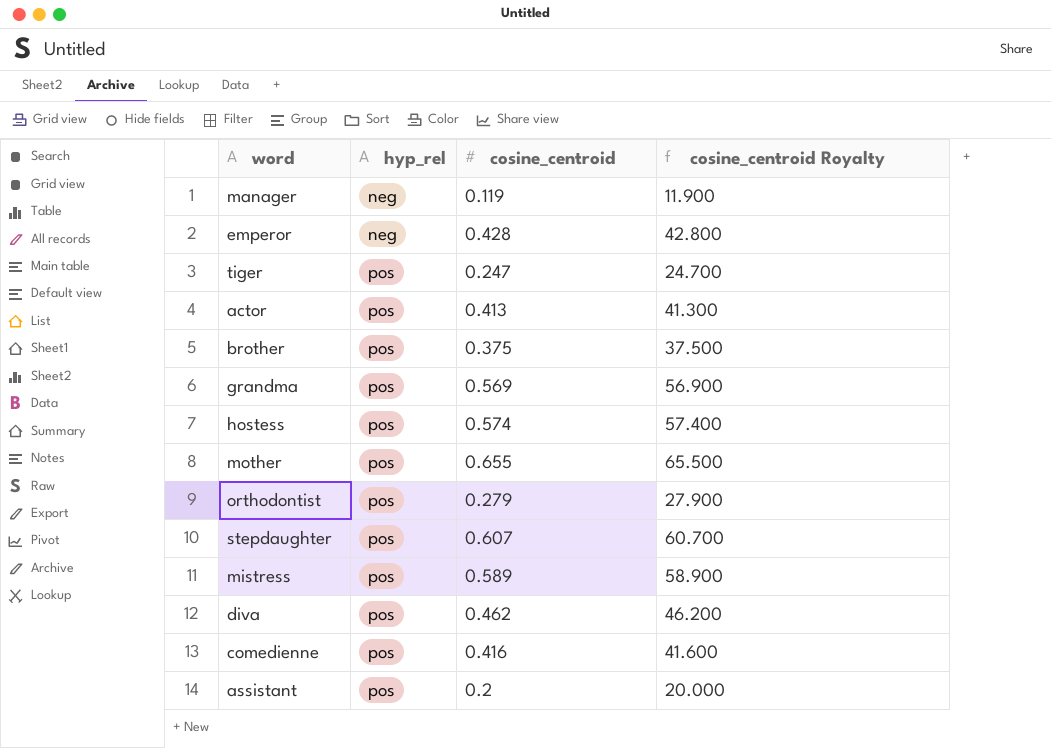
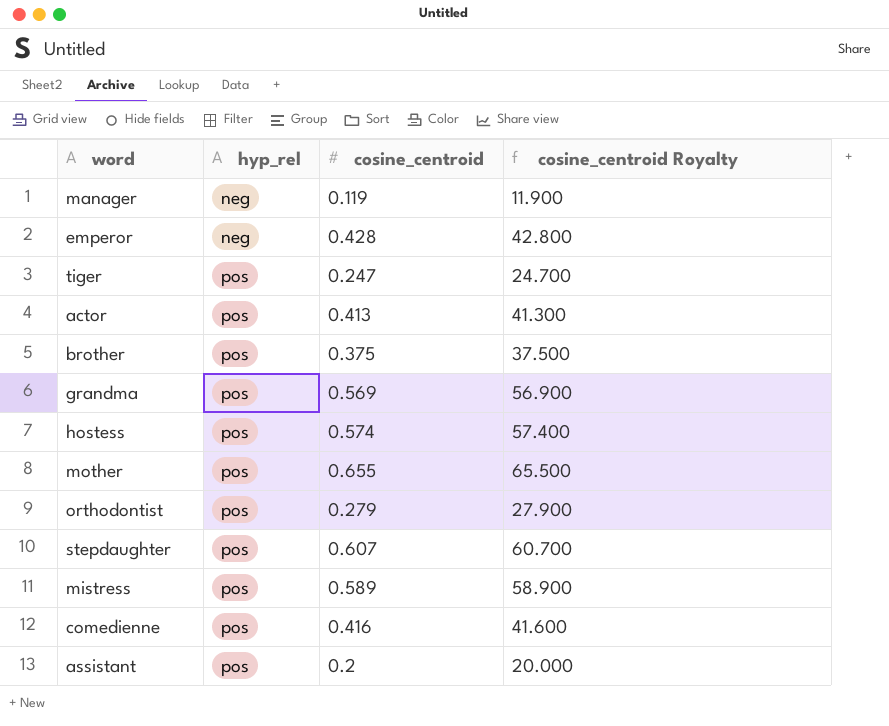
row diva: pos | 0.462 | 46.200 -> none

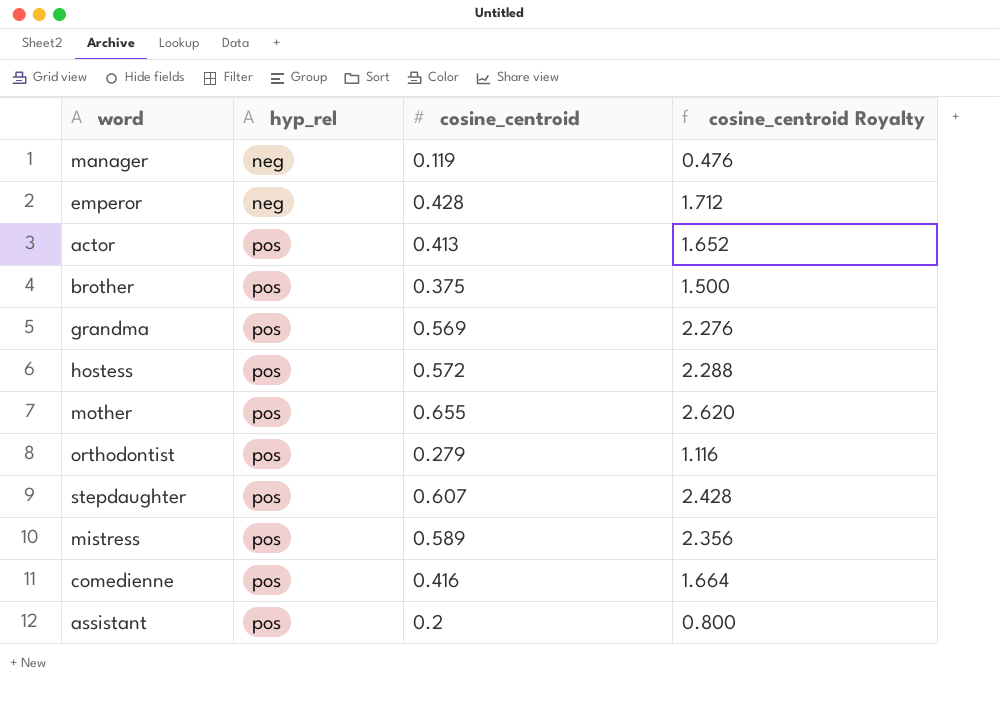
column cosine_centroid Royalty | formula: [cosine_centroid] * 100 -> [cosine_centroid] * 4
row tiger: pos | 0.247 | 24.700 -> none
hostess | cosine_centroid: 0.574 -> 0.572

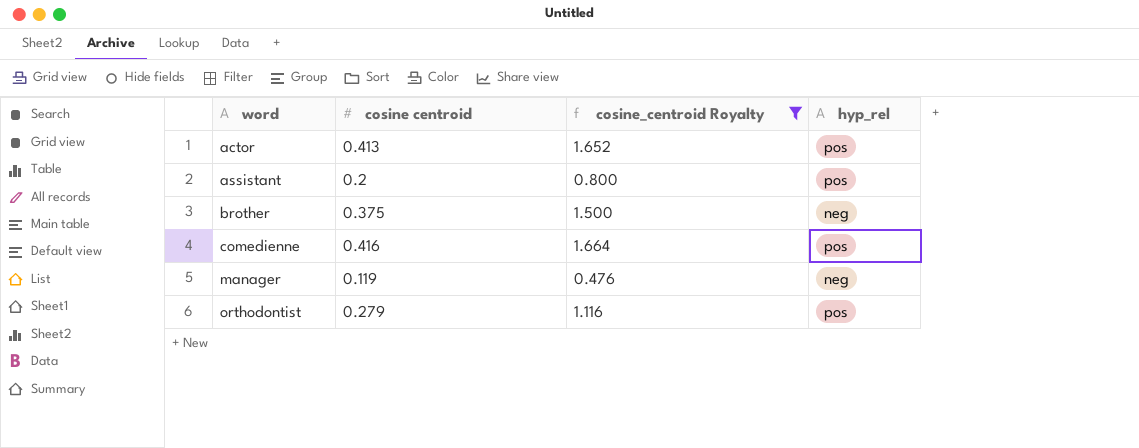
filter: none -> cosine_centroid Royalty <= 1.664
row order: hyp_rel ascending -> word ascending
column name: cosine_centroid -> cosine centroid
column hyp_rel | position: 2 -> 4
brother | hyp_rel: pos -> neg

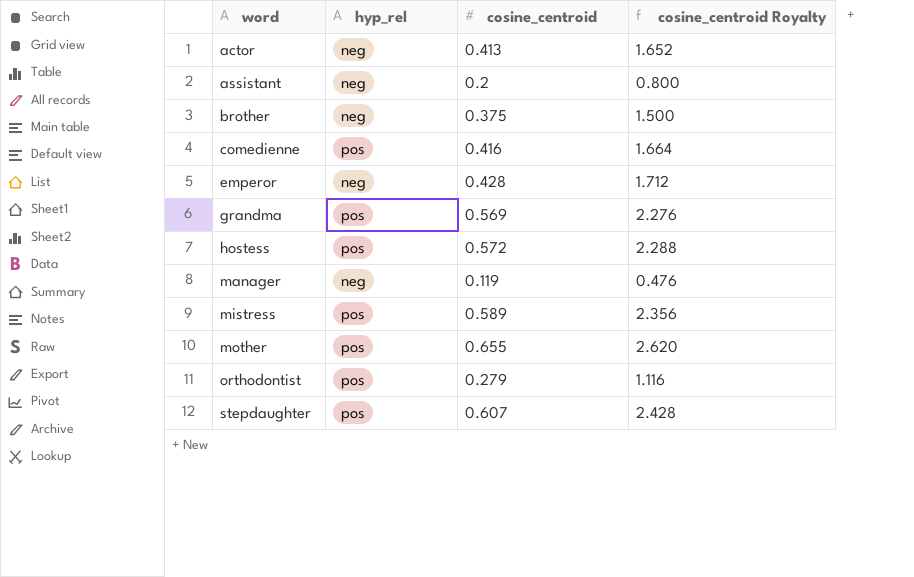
filter: cosine_centroid Royalty <= 1.664 -> none
column hyp_rel | position: 4 -> 2
column name: cosine centroid -> cosine_centroid
actor | hyp_rel: pos -> neg
assistant | hyp_rel: pos -> neg

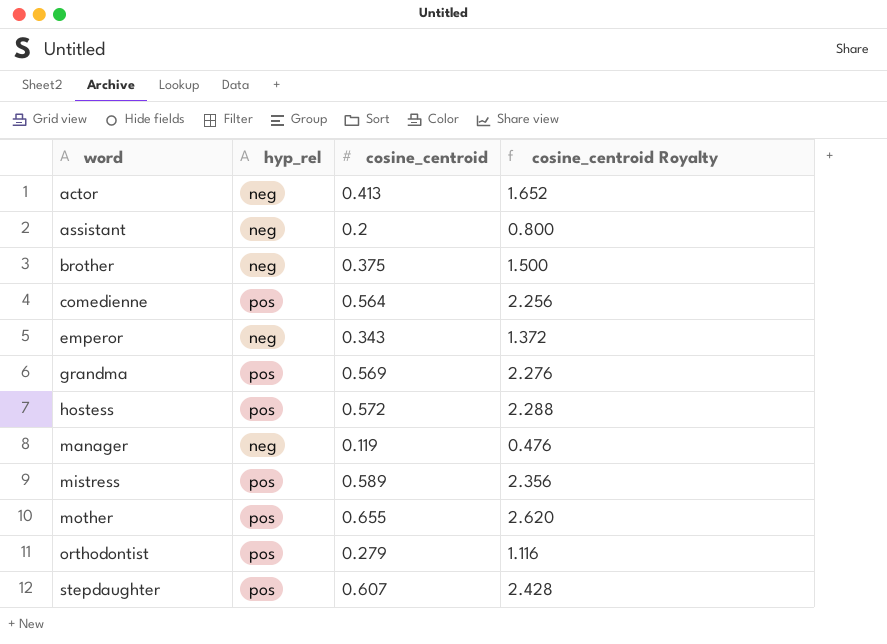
comedienne | cosine_centroid: 0.416 -> 0.564
comedienne | cosine_centroid Royalty: 1.664 -> 2.256
emperor | cosine_centroid: 0.428 -> 0.343
emperor | cosine_centroid Royalty: 1.712 -> 1.372

